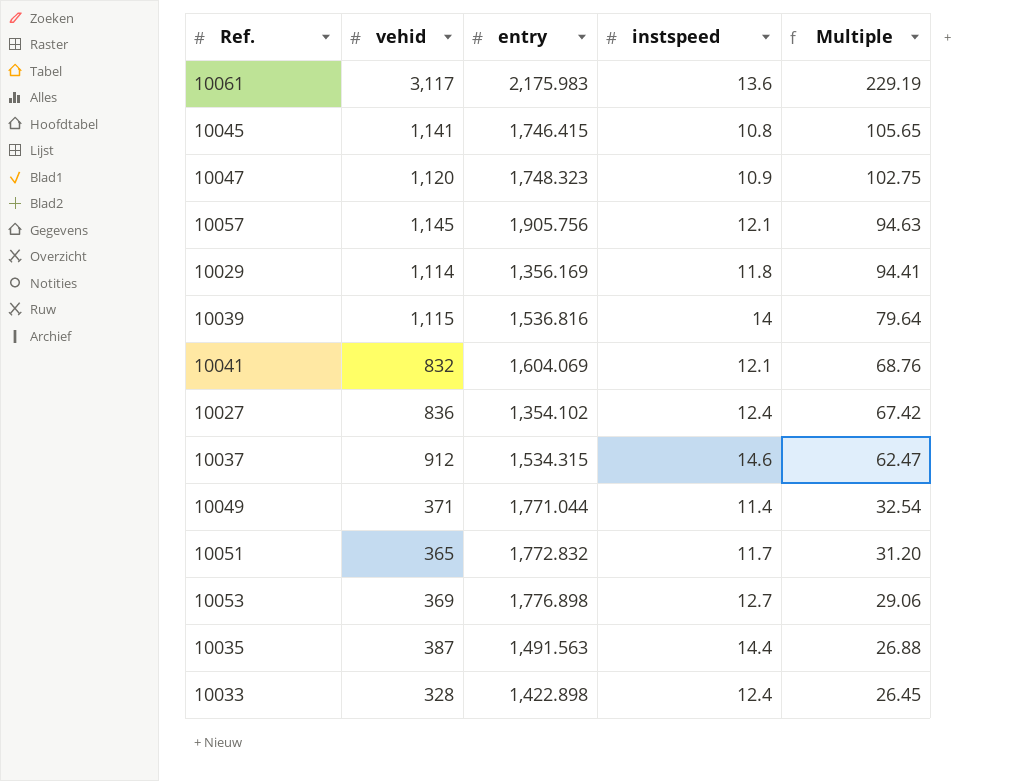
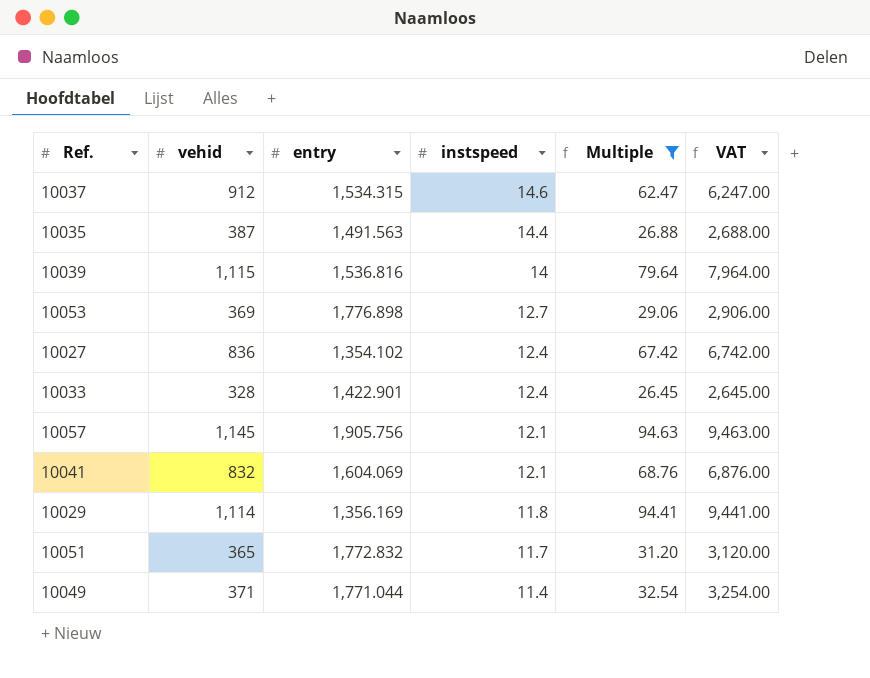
filter: none -> Multiple <= 94.63
row order: Multiple descending -> instspeed descending
column VAT | formula: none -> [Multiple] * 100
10033 | entry: 1,422.898 -> 1,422.901

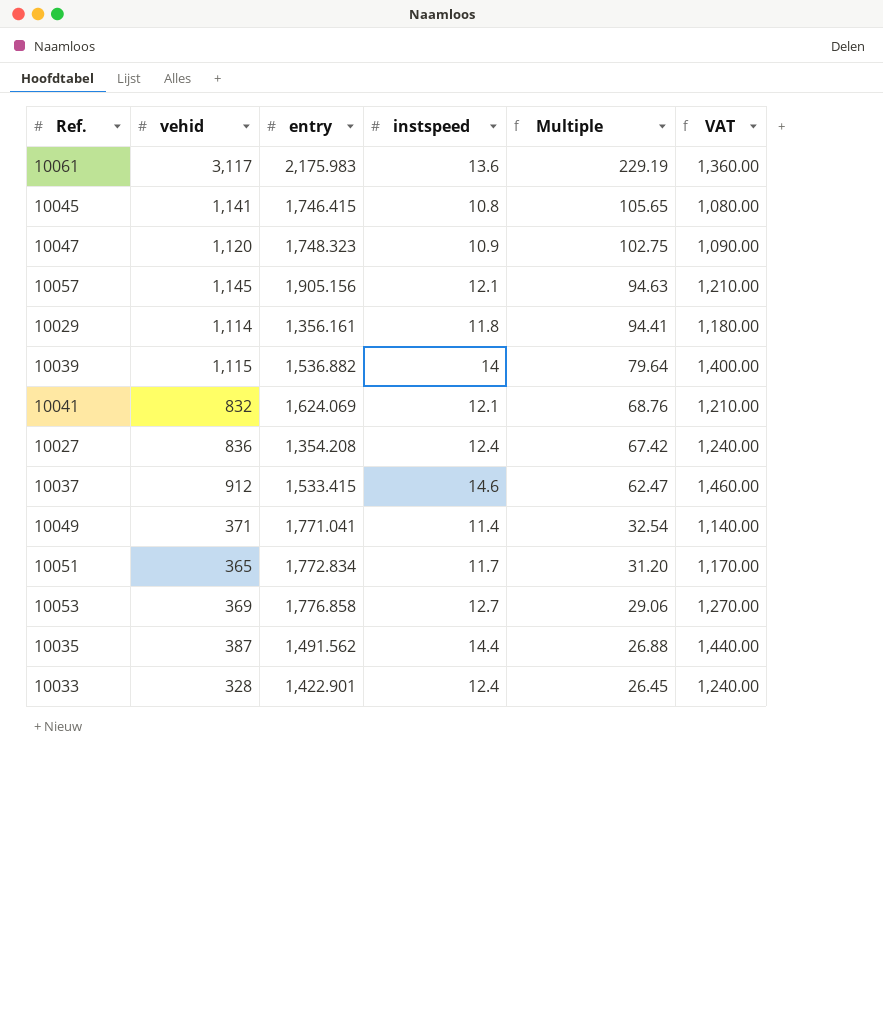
filter: Multiple <= 94.63 -> none
row order: instspeed descending -> Multiple descending
column VAT | formula: [Multiple] * 100 -> [instspeed] * 100
10057 | entry: 1,905.756 -> 1,905.156
10029 | entry: 1,356.169 -> 1,356.161
10039 | entry: 1,536.816 -> 1,536.882
10041 | entry: 1,604.069 -> 1,624.069
10027 | entry: 1,354.102 -> 1,354.208
10037 | entry: 1,534.315 -> 1,533.415
10049 | entry: 1,771.044 -> 1,771.041
10051 | entry: 1,772.832 -> 1,772.834
10053 | entry: 1,776.898 -> 1,776.858
10035 | entry: 1,491.563 -> 1,491.562

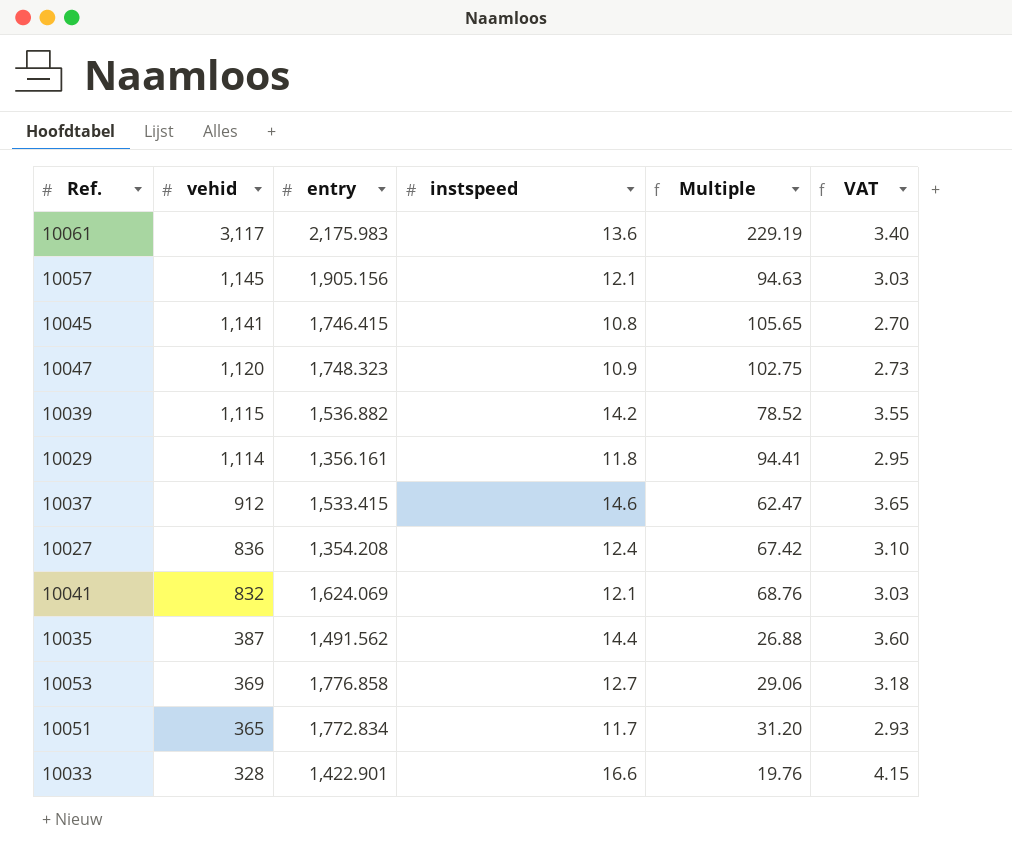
row order: Multiple descending -> vehid descending
column VAT | formula: [instspeed] * 100 -> [instspeed] * 0.25
row 10049: 371 | 1,771.041 | 11.4 | 32.54 | 1,140.00 -> none
10039 | instspeed: 14 -> 14.2
10039 | Multiple: 79.64 -> 78.52
10033 | instspeed: 12.4 -> 16.6
10033 | Multiple: 26.45 -> 19.76

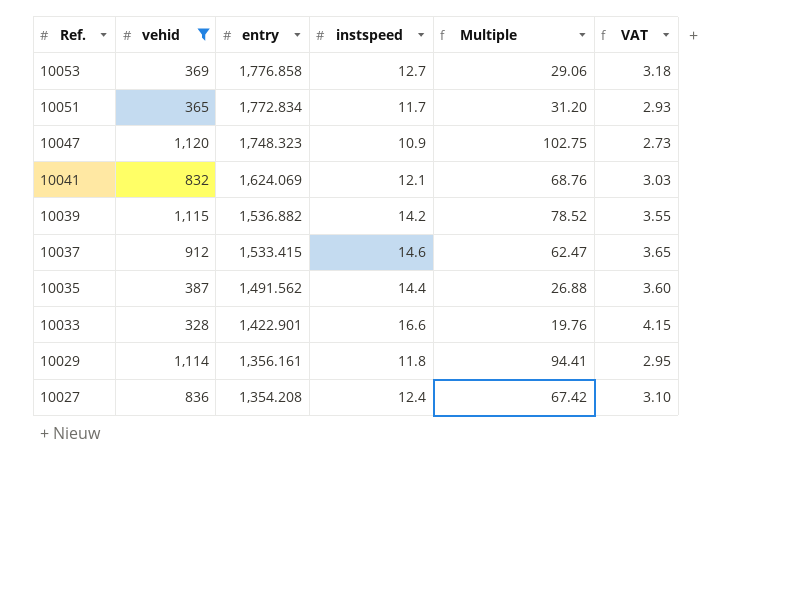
filter: none -> vehid <= 1,120
row order: vehid descending -> Ref. descending

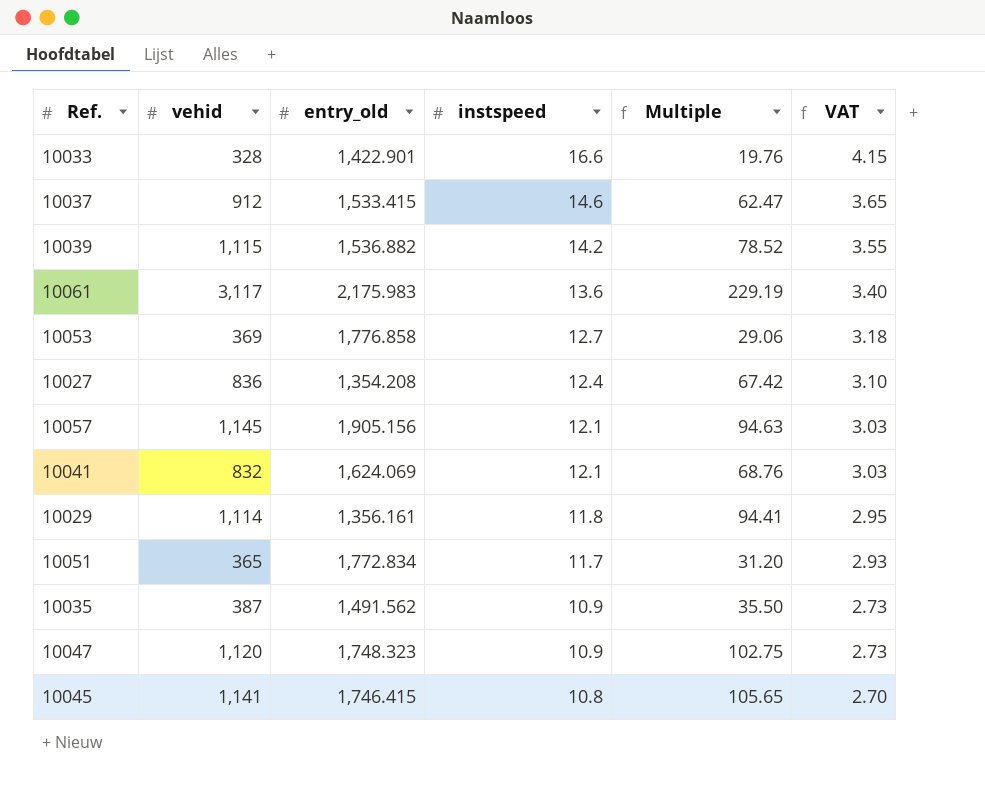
filter: vehid <= 1,120 -> none
row order: Ref. descending -> instspeed descending
column name: entry -> entry_old
10035 | instspeed: 14.4 -> 10.9
10035 | Multiple: 26.88 -> 35.50
10035 | VAT: 3.60 -> 2.73

